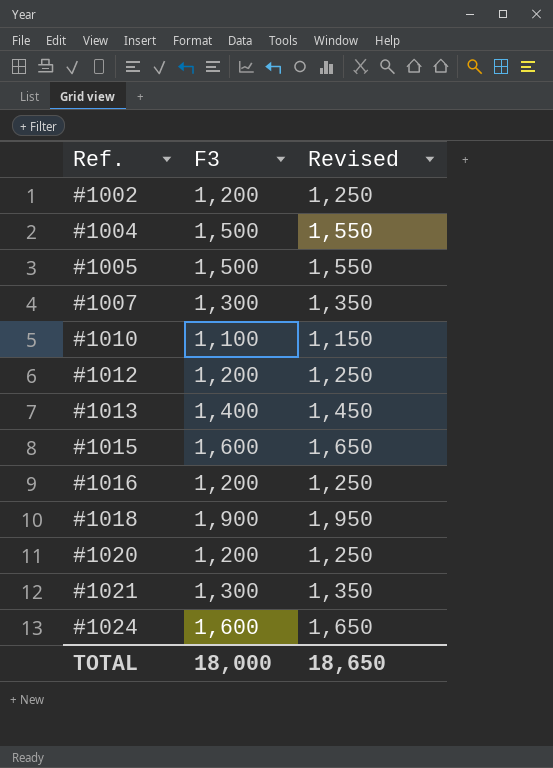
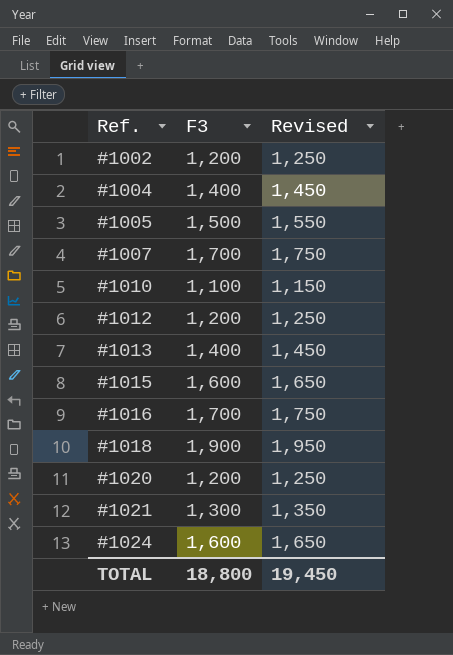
#1004 | F3: 1,500 -> 1,400
#1004 | Revised: 1,550 -> 1,450
#1007 | F3: 1,300 -> 1,700
#1007 | Revised: 1,350 -> 1,750
#1016 | F3: 1,200 -> 1,700
#1016 | Revised: 1,250 -> 1,750
TOTAL | F3: 18,000 -> 18,800
TOTAL | Revised: 18,650 -> 19,450

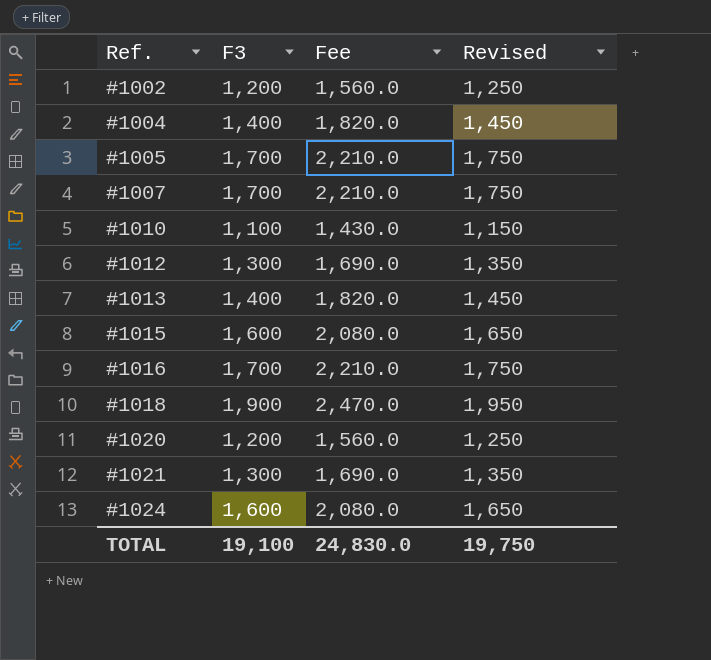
column Fee | formula: none -> [F3] * 1.3
#1005 | F3: 1,500 -> 1,700
#1005 | Revised: 1,550 -> 1,750
#1012 | F3: 1,200 -> 1,300
#1012 | Revised: 1,250 -> 1,350
TOTAL | F3: 18,800 -> 19,100
TOTAL | Revised: 19,450 -> 19,750

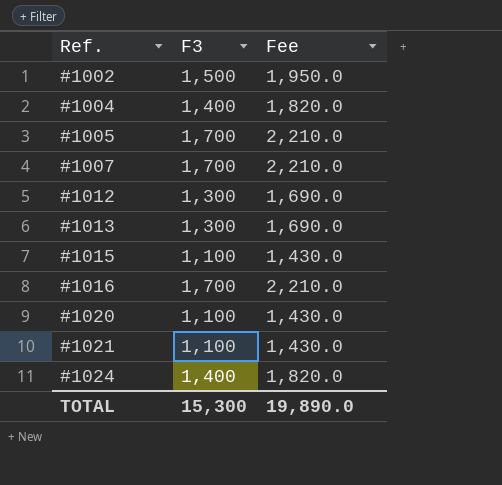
column Revised | formula: [F3] + 50 -> none
row #1010: 1,100 | 1,430.0 | 1,150 -> none
row #1018: 1,900 | 2,470.0 | 1,950 -> none
#1002 | F3: 1,200 -> 1,500
#1002 | Fee: 1,560.0 -> 1,950.0
#1013 | F3: 1,400 -> 1,300
#1013 | Fee: 1,820.0 -> 1,690.0
#1015 | F3: 1,600 -> 1,100
#1015 | Fee: 2,080.0 -> 1,430.0
#1020 | F3: 1,200 -> 1,100
#1020 | Fee: 1,560.0 -> 1,430.0
#1021 | F3: 1,300 -> 1,100
#1021 | Fee: 1,690.0 -> 1,430.0
#1024 | F3: 1,600 -> 1,400
#1024 | Fee: 2,080.0 -> 1,820.0
TOTAL | F3: 19,100 -> 15,300
TOTAL | Fee: 24,830.0 -> 19,890.0

